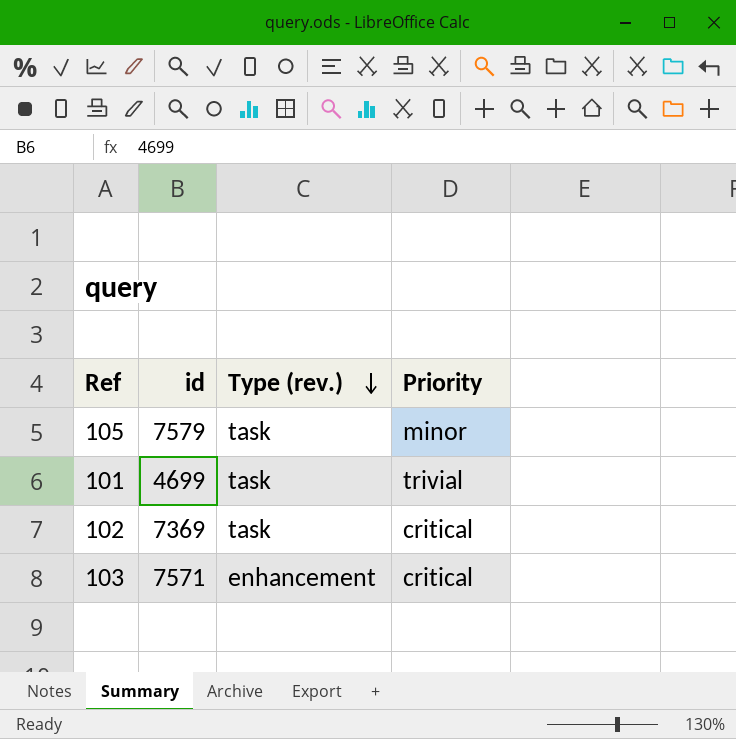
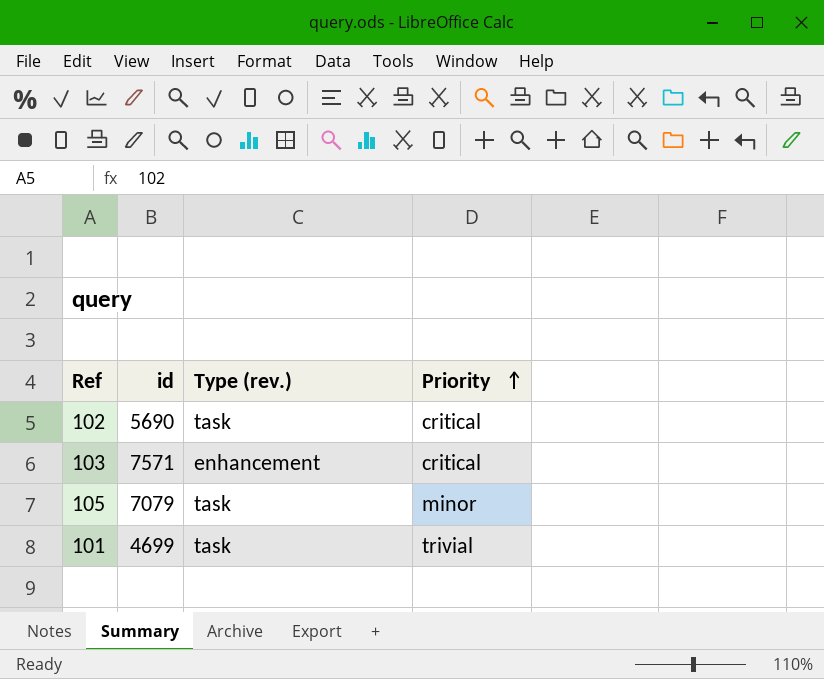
row order: Type (rev.) descending -> Priority ascending
102 | id: 7369 -> 5690
105 | id: 7579 -> 7079

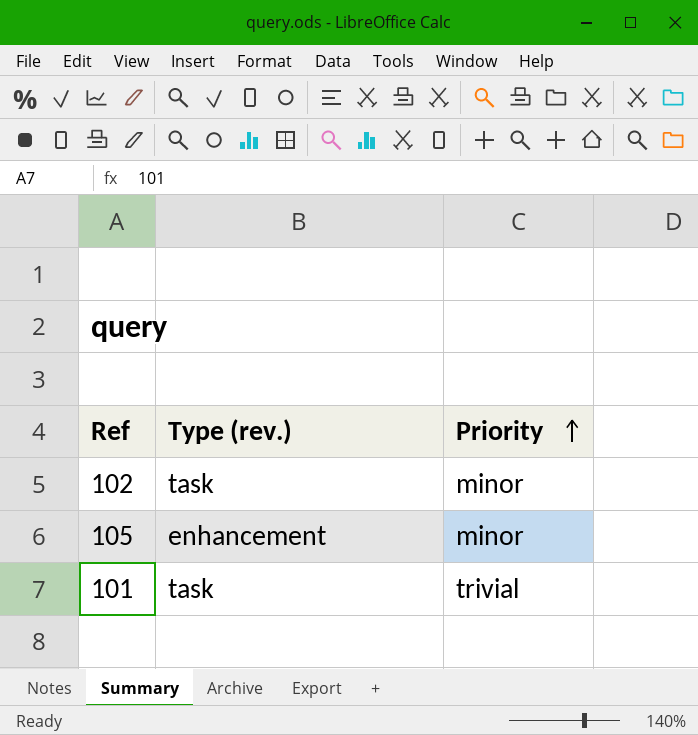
column id | position: 2 -> none
row 103: 7571 | enhancement | critical -> none
102 | Priority: critical -> minor
105 | Type (rev.): task -> enhancement

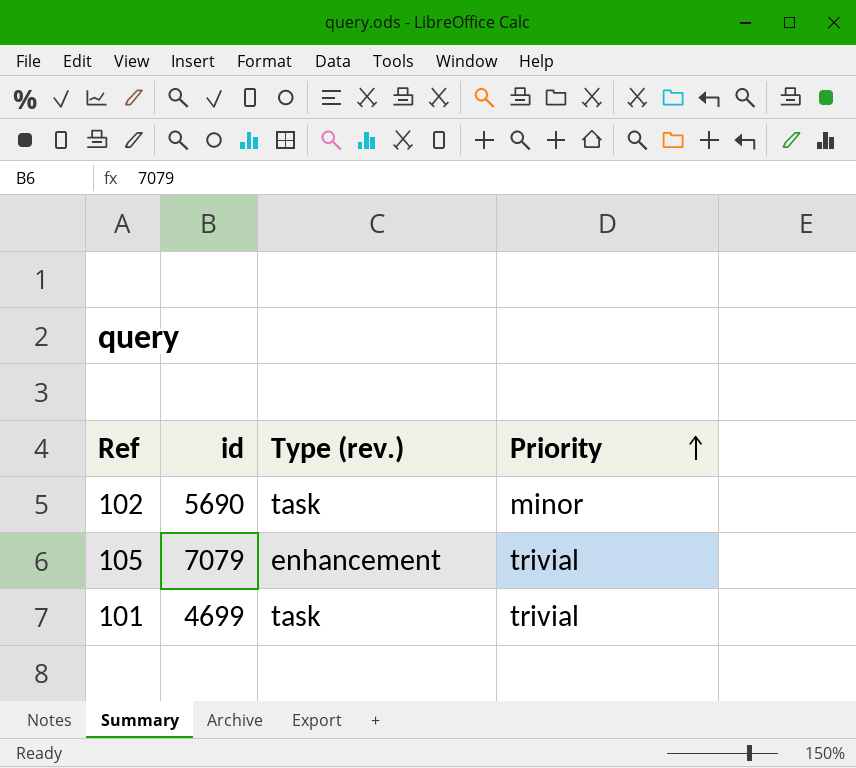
column id | position: none -> 2
105 | Priority: minor -> trivial

